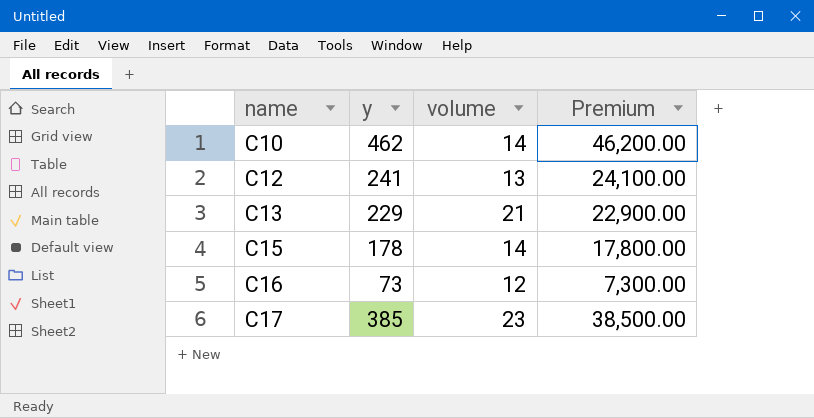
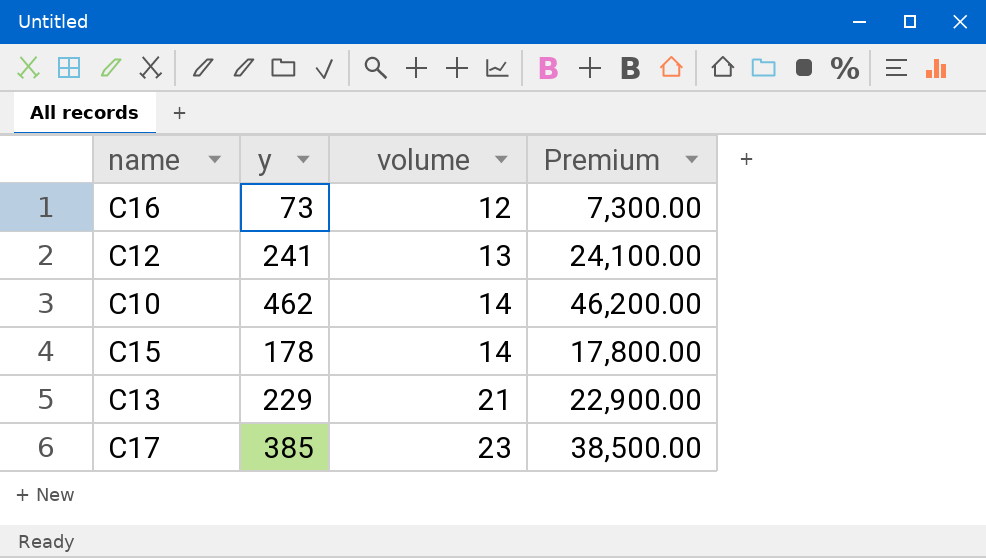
row order: name ascending -> volume ascending

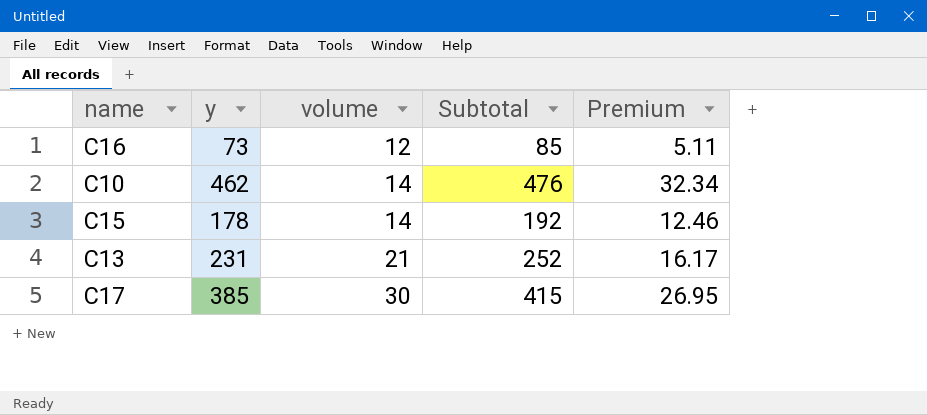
column Subtotal | formula: none -> [y] + [volume]
column Premium | formula: [y] * 100 -> [y] * 0.07
row C12: 241 | 13 | 24,100.00 -> none
C13 | y: 229 -> 231
C17 | volume: 23 -> 30

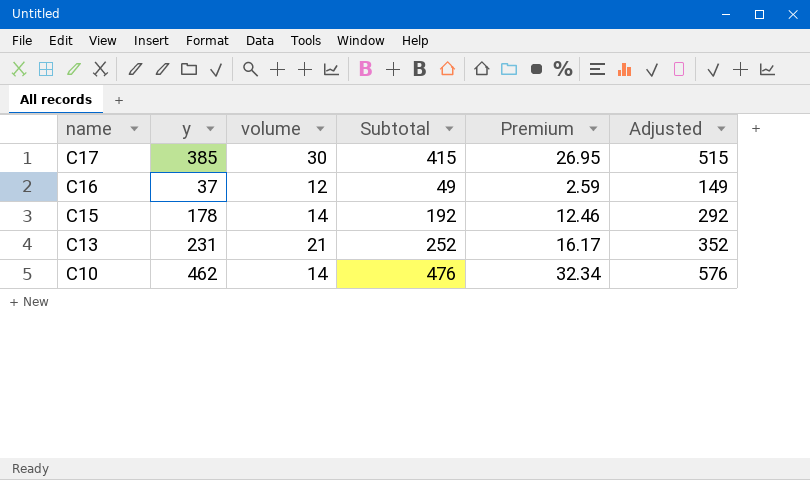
row order: volume ascending -> name descending
column Adjusted | formula: none -> [Subtotal] + 100
C16 | y: 73 -> 37
C16 | Subtotal: 85 -> 49
C16 | Premium: 5.11 -> 2.59

